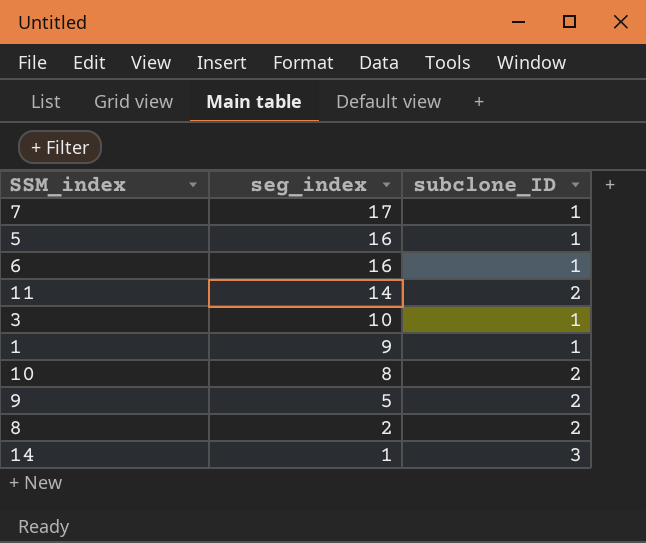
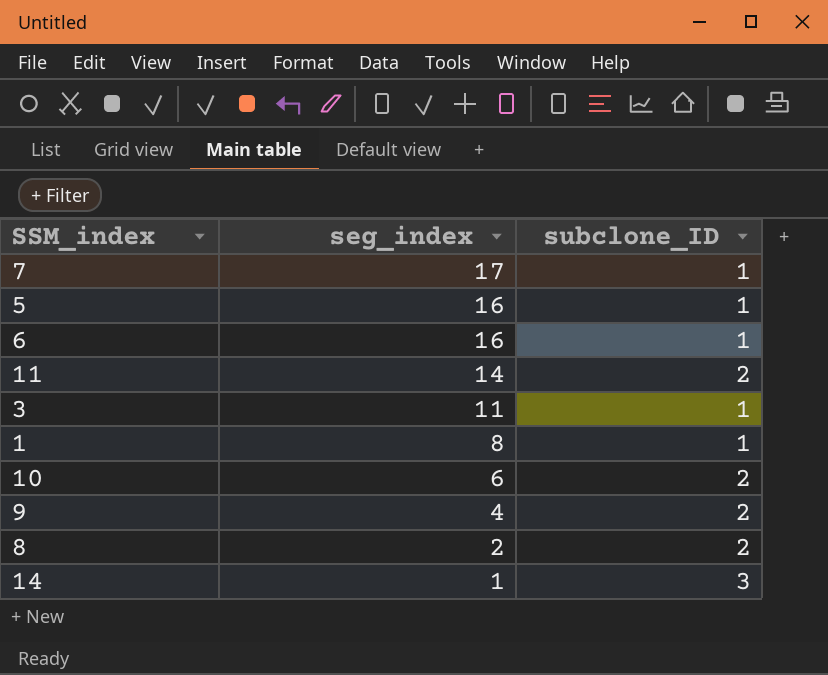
3 | seg_index: 10 -> 11
1 | seg_index: 9 -> 8
10 | seg_index: 8 -> 6
9 | seg_index: 5 -> 4

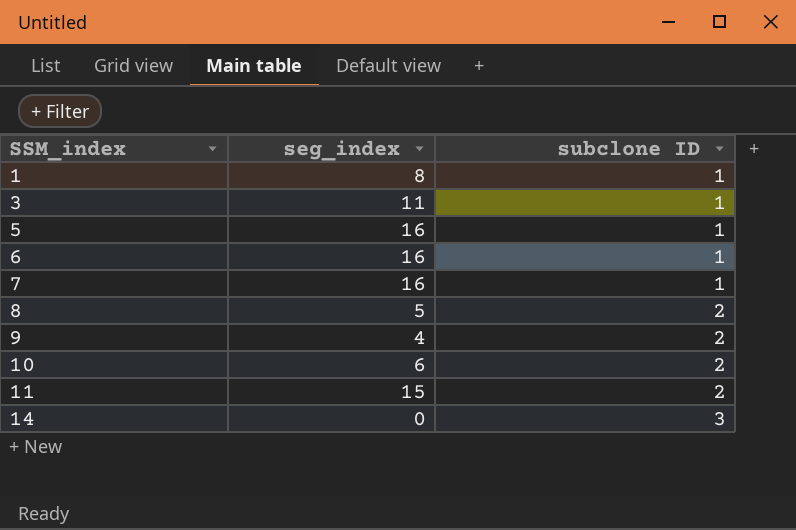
row order: seg_index descending -> SSM_index ascending
column name: subclone_ID -> subclone ID
7 | seg_index: 17 -> 16
8 | seg_index: 2 -> 5
11 | seg_index: 14 -> 15
14 | seg_index: 1 -> 0

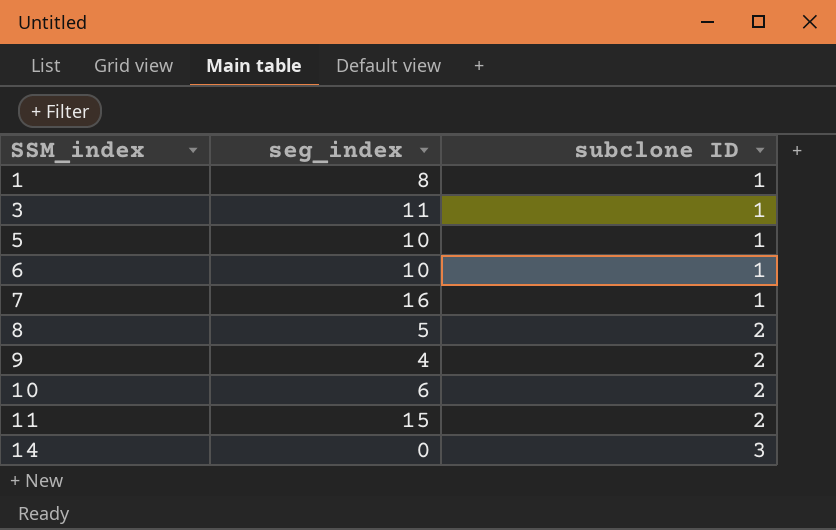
5 | seg_index: 16 -> 10
6 | seg_index: 16 -> 10

